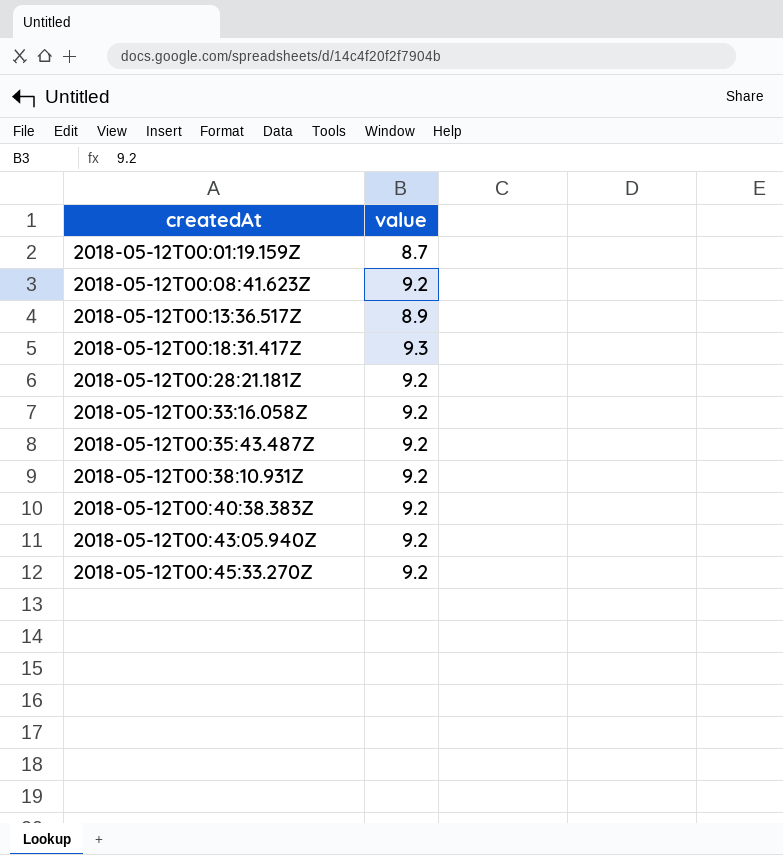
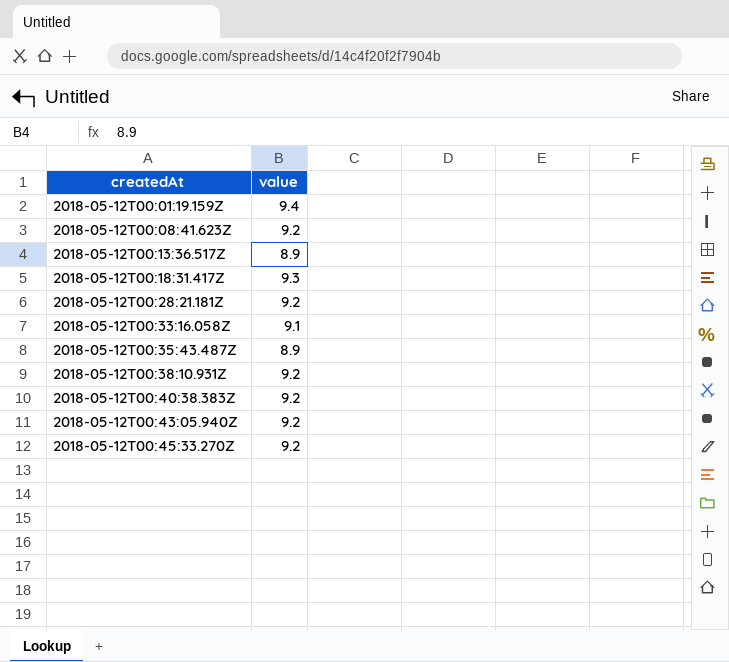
2018-05-12T00:01:19.159Z | value: 8.7 -> 9.4
2018-05-12T00:33:16.058Z | value: 9.2 -> 9.1
2018-05-12T00:35:43.487Z | value: 9.2 -> 8.9

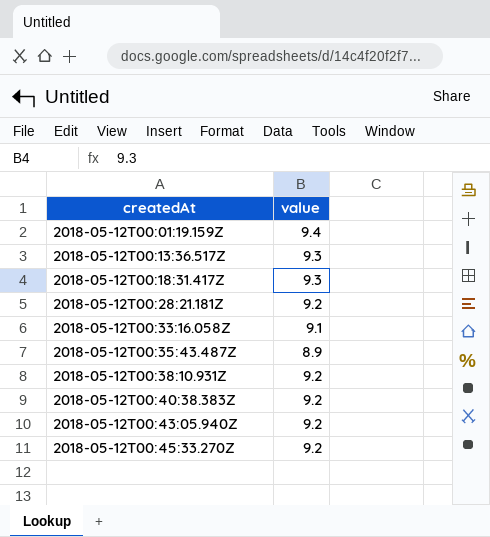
row 2018-05-12T00:08:41.623Z: 9.2 -> none
2018-05-12T00:13:36.517Z | value: 8.9 -> 9.3

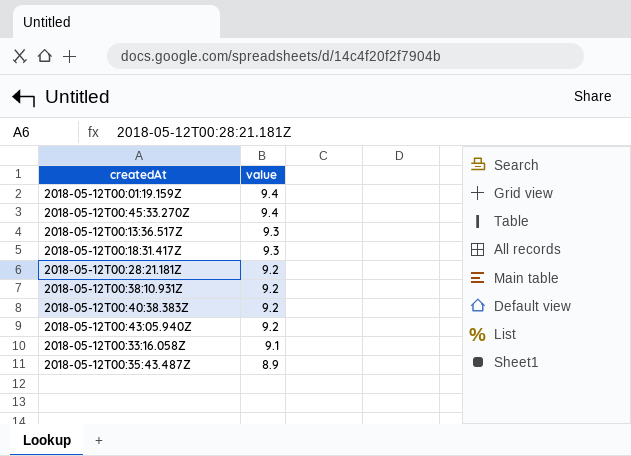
row order: createdAt ascending -> value descending
2018-05-12T00:45:33.270Z | value: 9.2 -> 9.4

